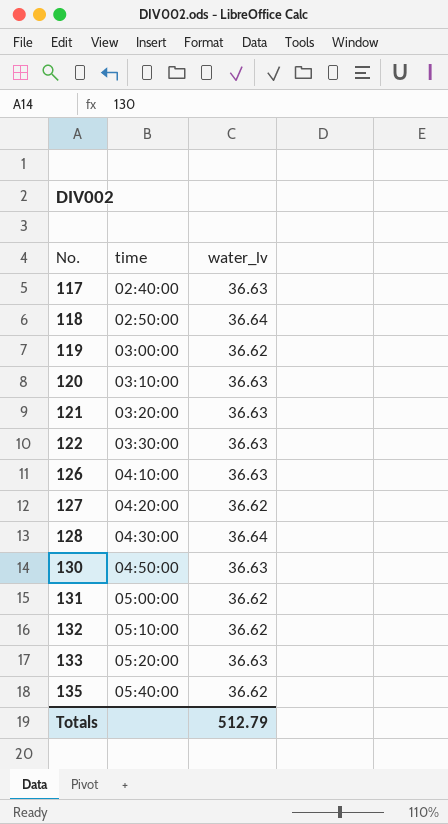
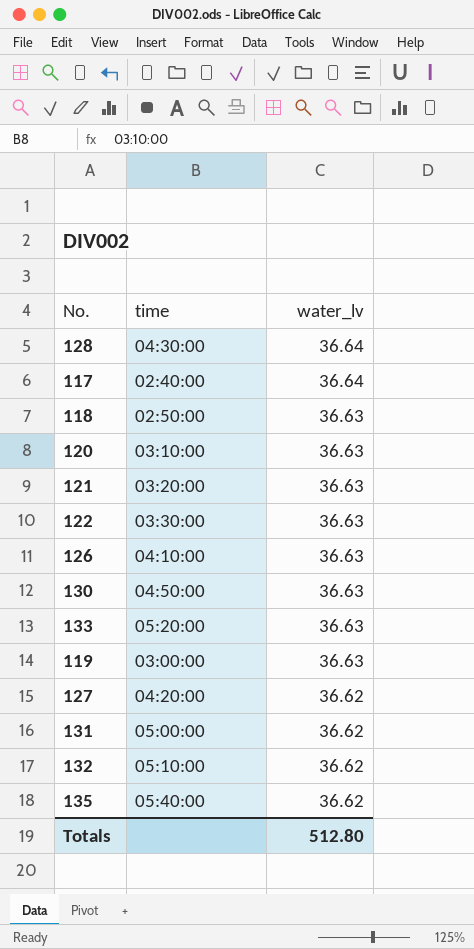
row order: No. ascending -> water_lv descending
117 | water_lv: 36.63 -> 36.64
118 | water_lv: 36.64 -> 36.63
119 | water_lv: 36.62 -> 36.63
Totals | water_lv: 512.79 -> 512.80

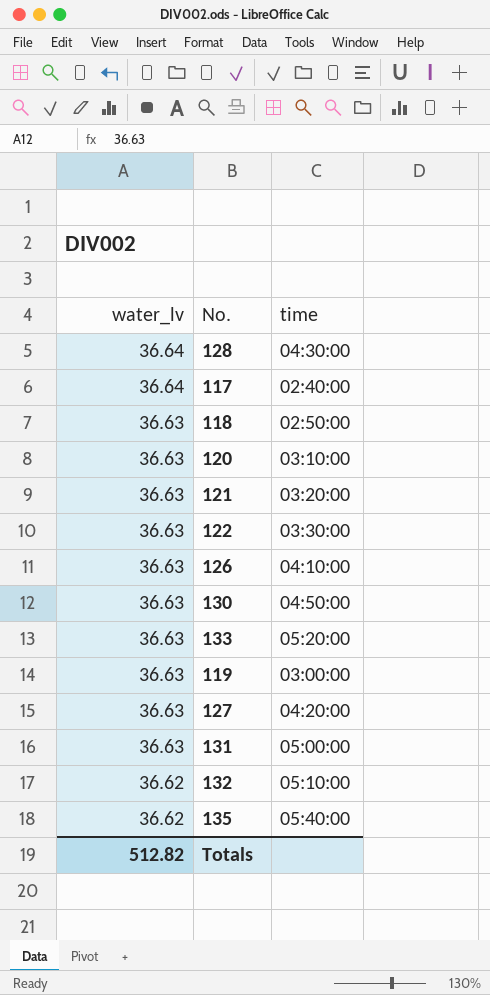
column water_lv | position: 3 -> 1
127 | water_lv: 36.62 -> 36.63
131 | water_lv: 36.62 -> 36.63
Totals | water_lv: 512.80 -> 512.82

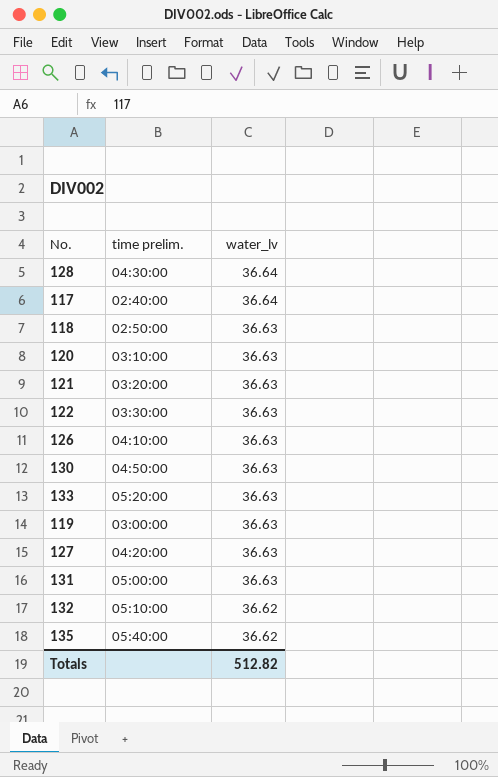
column name: time -> time prelim.
column water_lv | position: 1 -> 3

